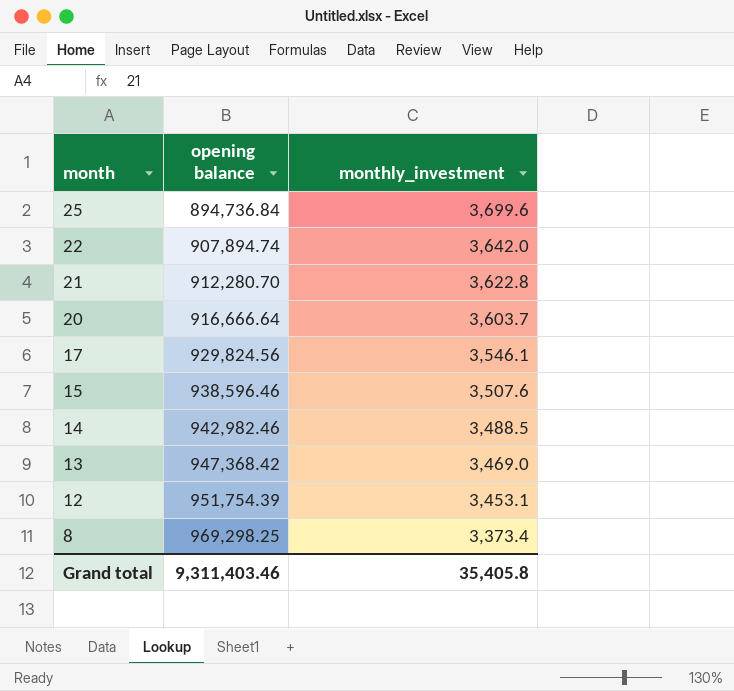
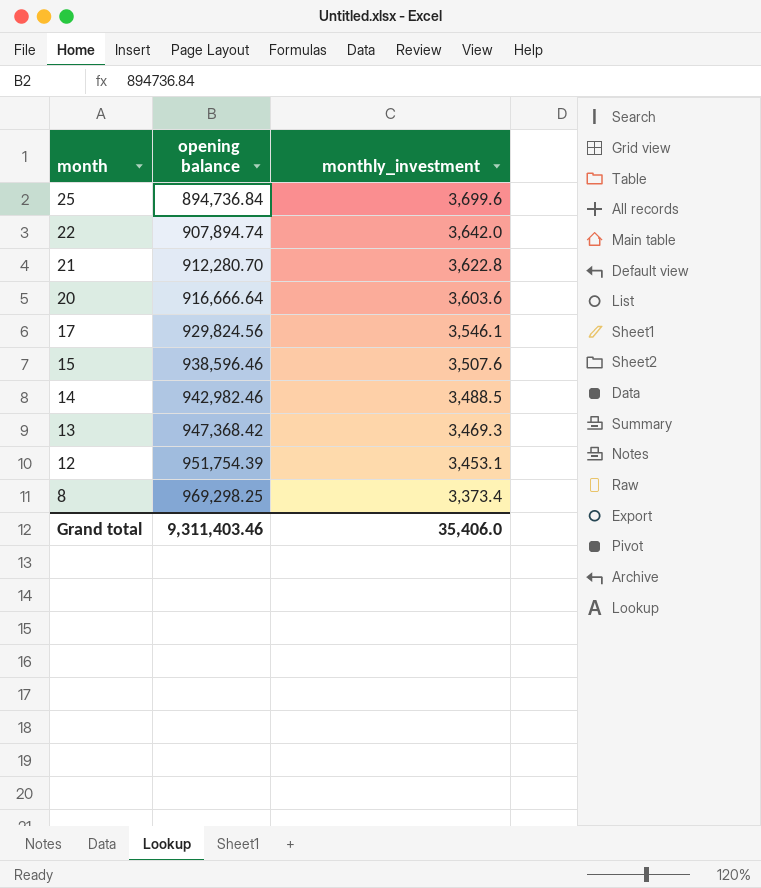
20 | monthly_investment: 3,603.7 -> 3,603.6
13 | monthly_investment: 3,469.0 -> 3,469.3
Grand total | monthly_investment: 35,405.8 -> 35,406.0

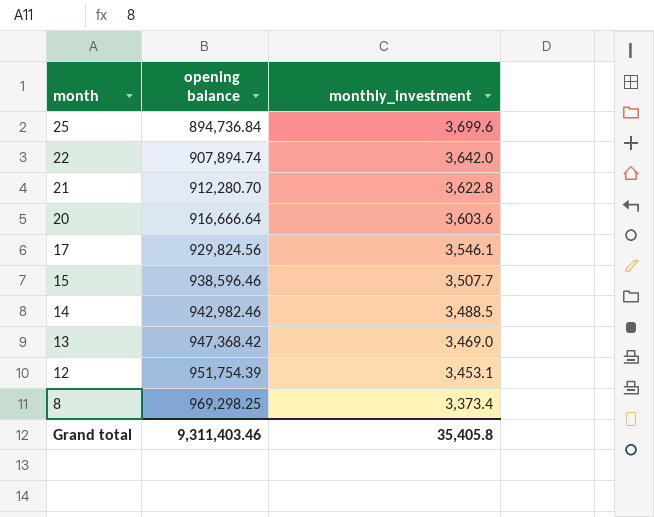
15 | monthly_investment: 3,507.6 -> 3,507.7
13 | monthly_investment: 3,469.3 -> 3,469.0
Grand total | monthly_investment: 35,406.0 -> 35,405.8

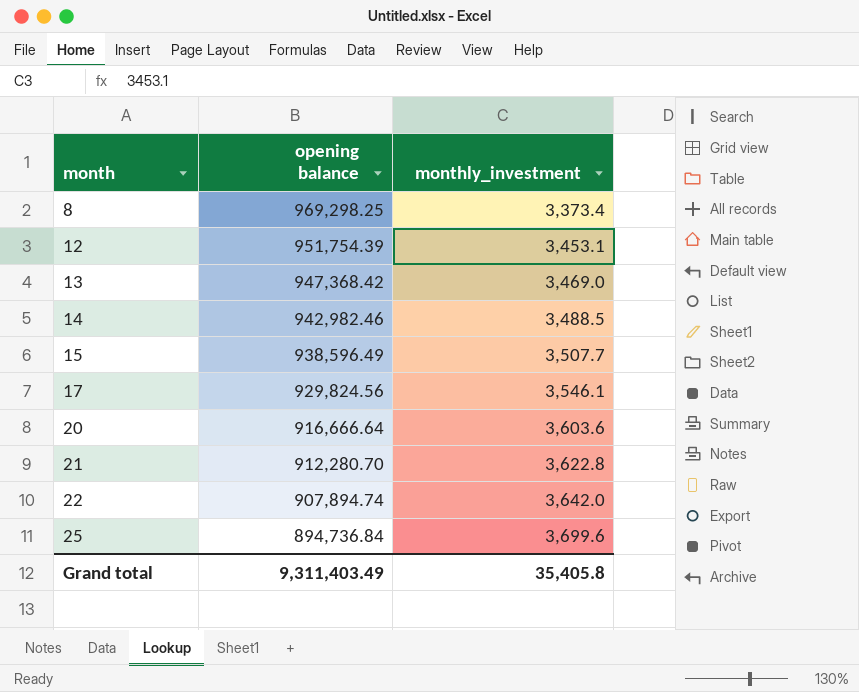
row order: month descending -> month ascending
15 | opening balance: 938,596.46 -> 938,596.49
Grand total | opening balance: 9,311,403.46 -> 9,311,403.49

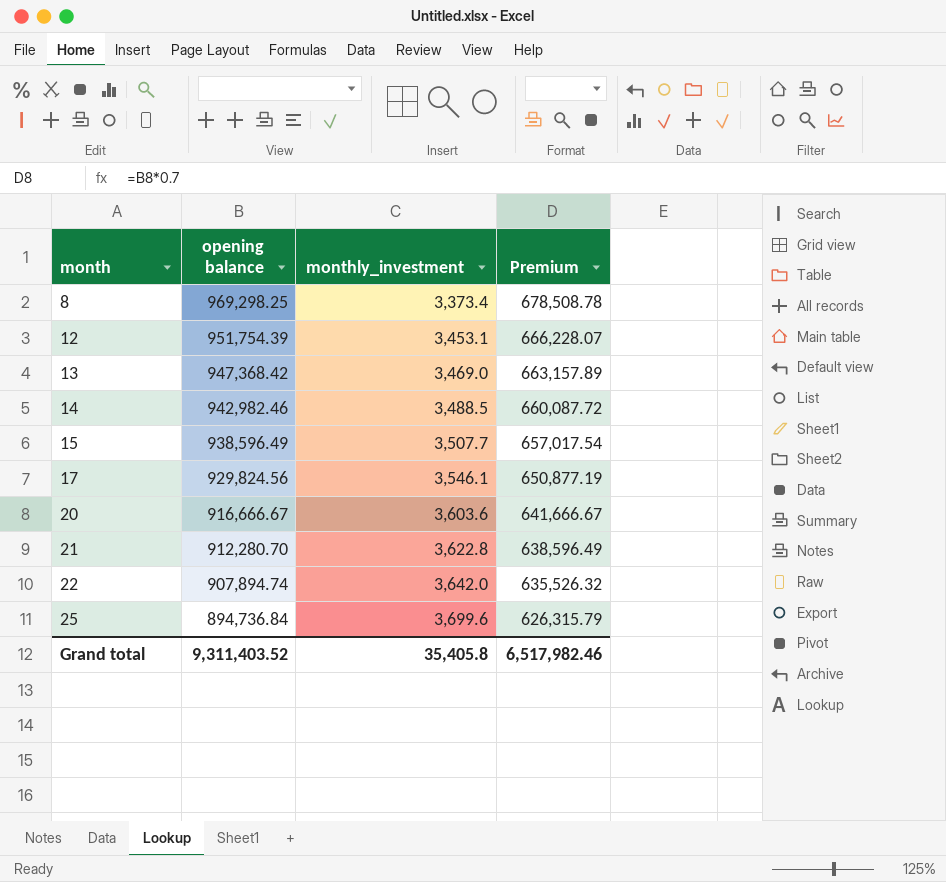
column Premium | formula: none -> [opening balance] * 0.7
20 | opening balance: 916,666.64 -> 916,666.67
Grand total | opening balance: 9,311,403.49 -> 9,311,403.52

